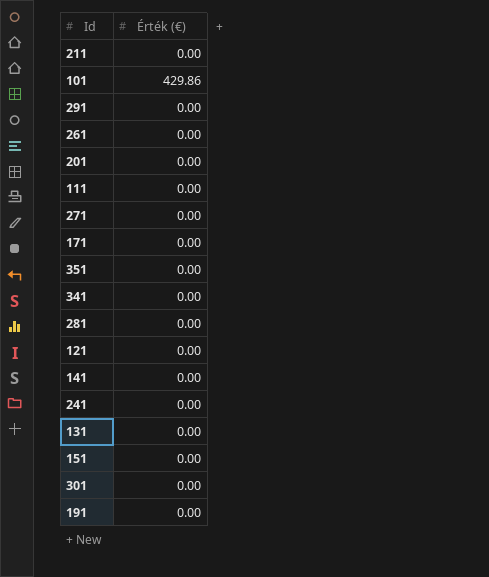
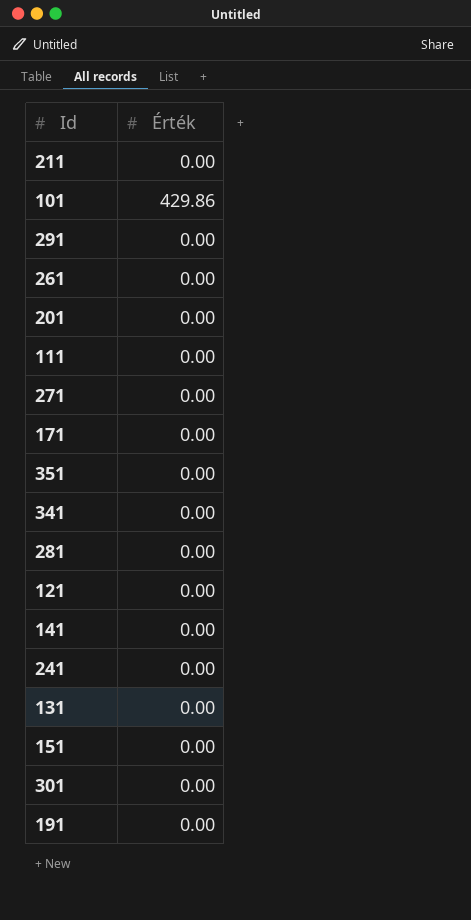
column name: Érték (€) -> Érték

